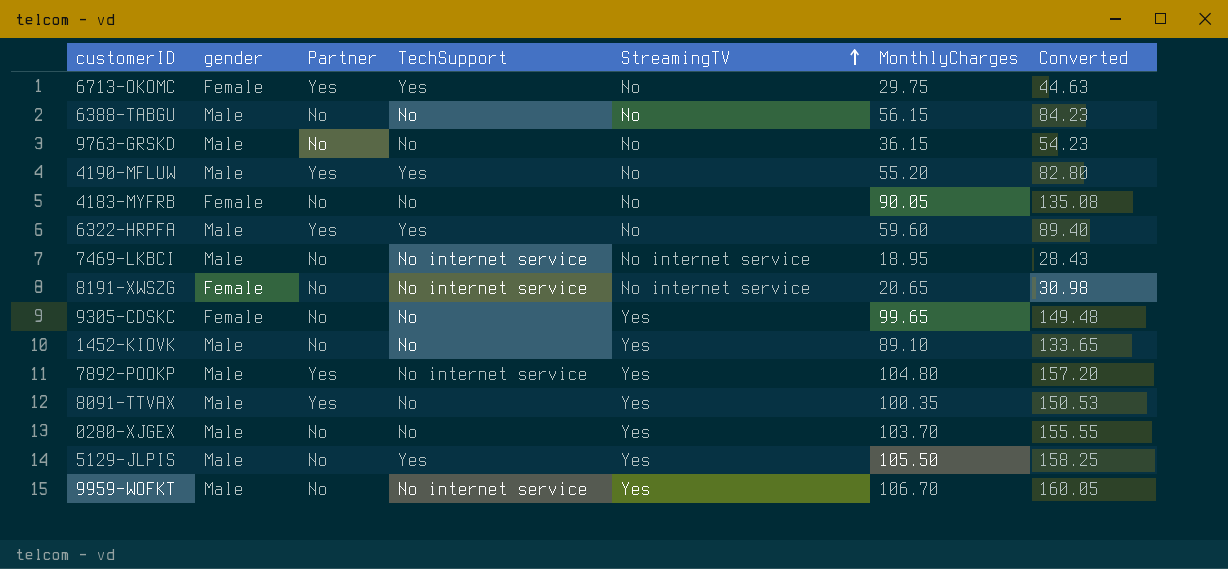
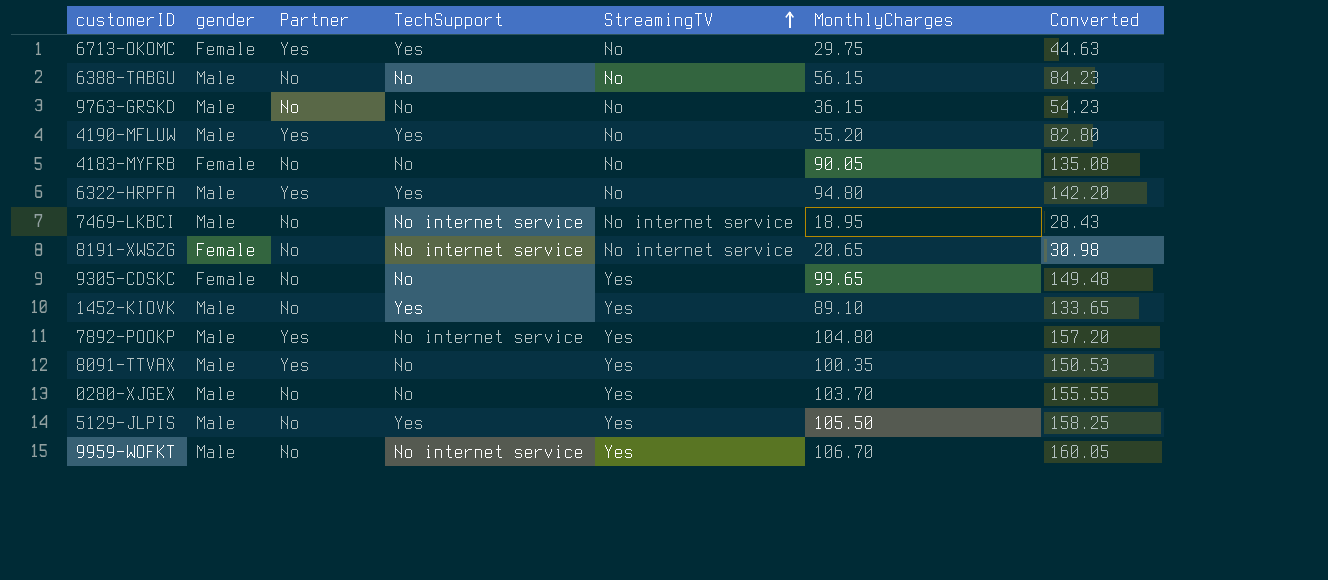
6322-HRPFA | MonthlyCharges: 59.60 -> 94.80
6322-HRPFA | Converted: 89.40 -> 142.20
1452-KIOVK | TechSupport: No -> Yes

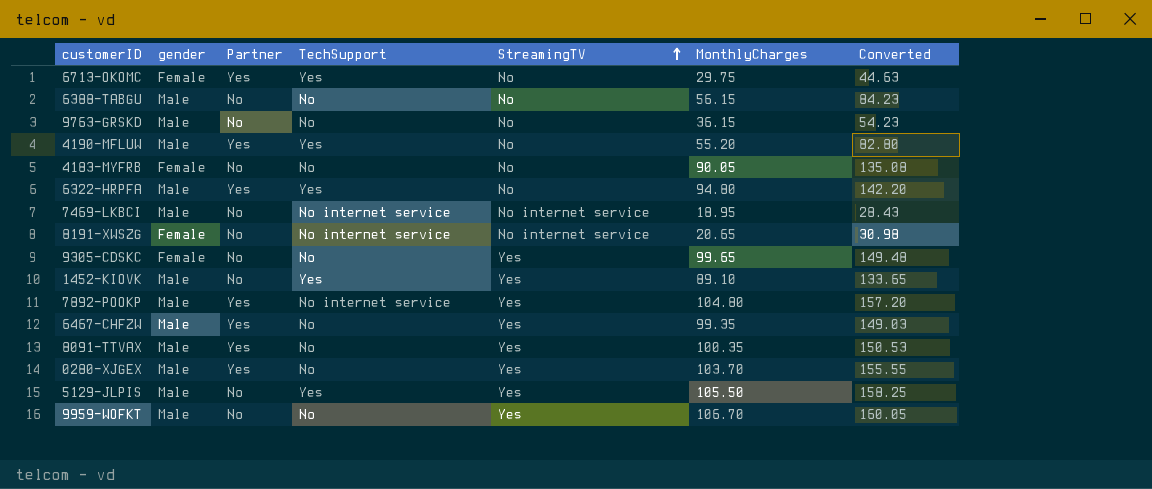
row 6467-CHFZW: none -> Male | Yes | No | Yes | 99.35 | 149.03
0280-XJGEX | Partner: No -> Yes
9959-WOFKT | TechSupport: No internet service -> No

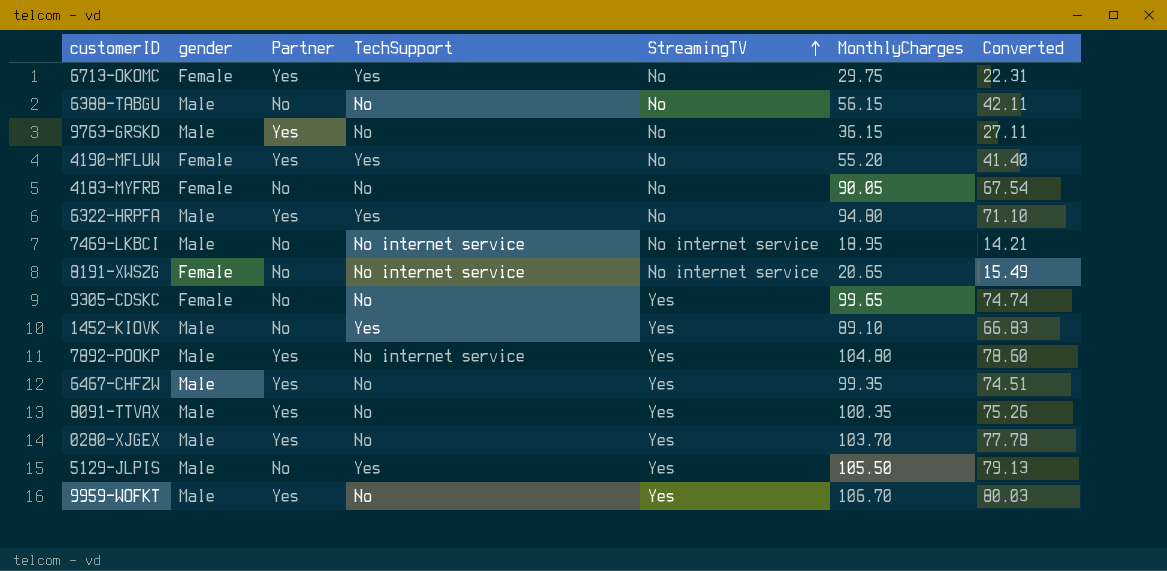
column Converted | formula: [MonthlyCharges] * 1.5 -> [MonthlyCharges] * 0.75
9763-GRSKD | Partner: No -> Yes
4190-MFLUW | gender: Male -> Female
9959-WOFKT | Partner: No -> Yes

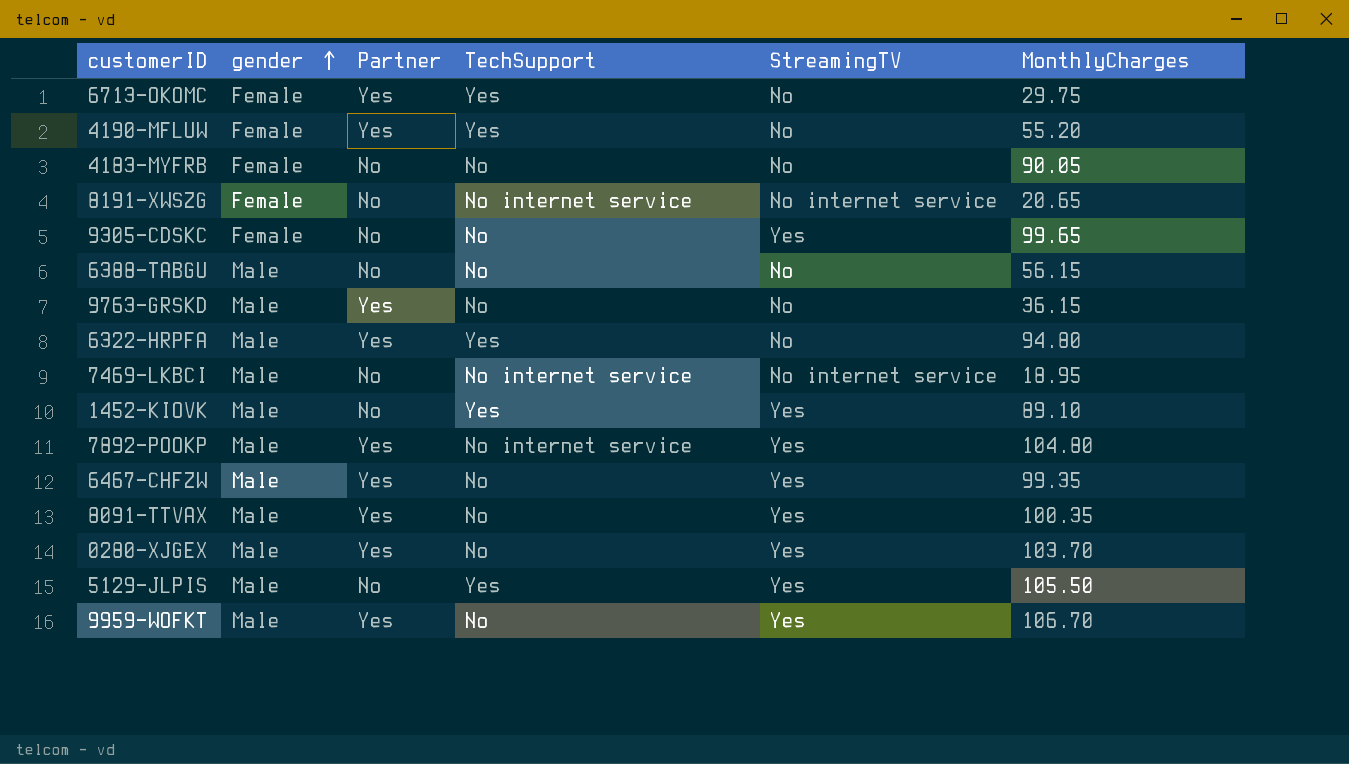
row order: StreamingTV ascending -> gender ascending
column Converted | formula: [MonthlyCharges] * 0.75 -> none

